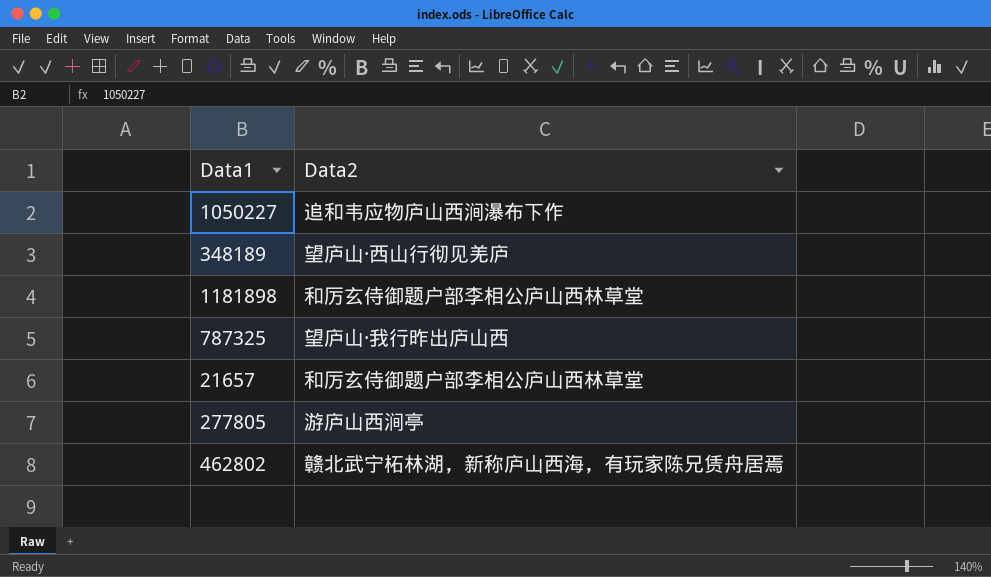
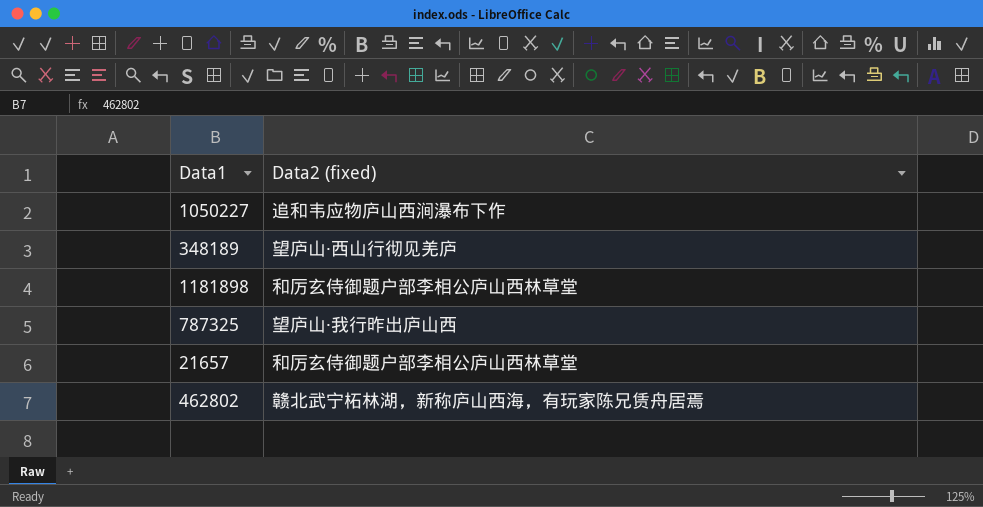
column name: Data2 -> Data2 (fixed)
row 277805: 游庐山西涧亭 -> none

